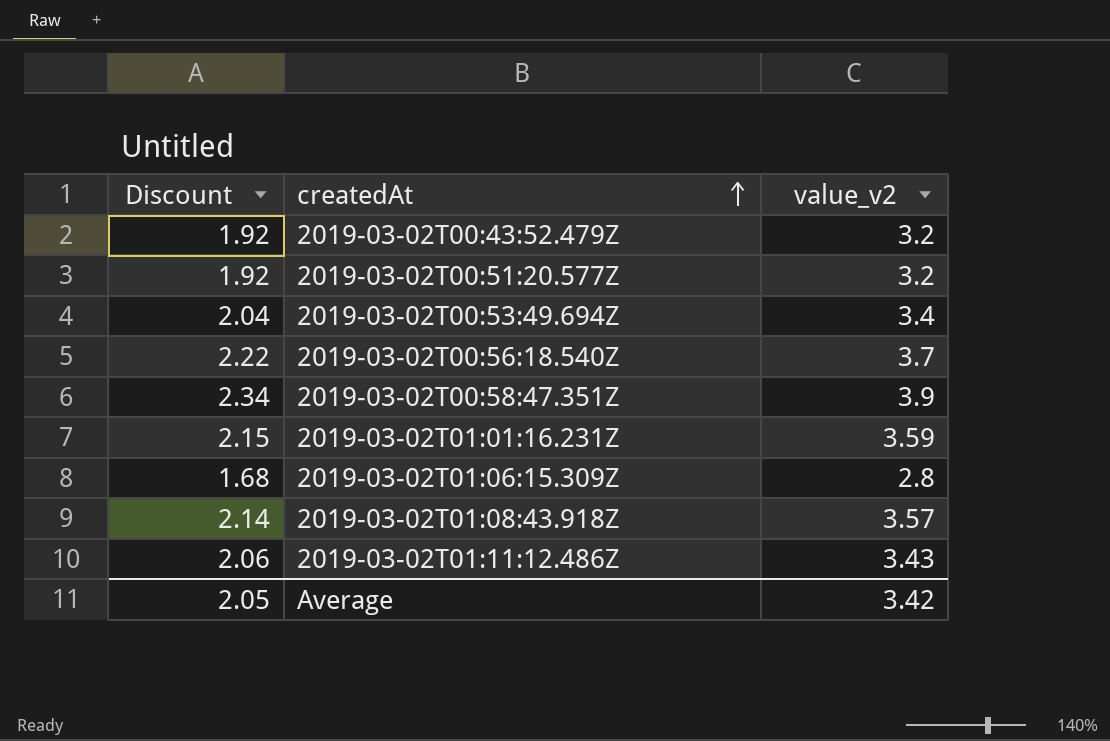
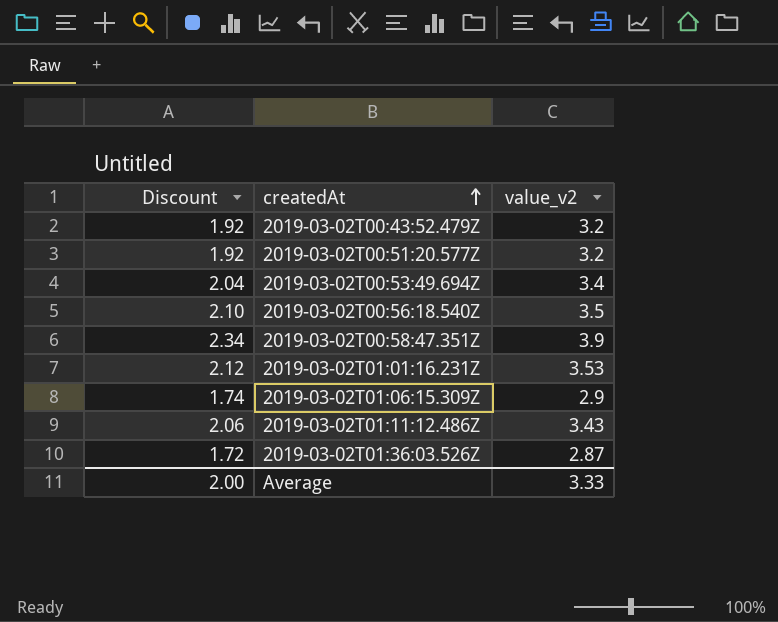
row 2019-03-02T01:08:43.918Z: 2.14 | 3.57 -> none
2019-03-02T00:56:18.540Z | Discount: 2.22 -> 2.10
2019-03-02T00:56:18.540Z | value_v2: 3.7 -> 3.5
2019-03-02T01:01:16.231Z | Discount: 2.15 -> 2.12
2019-03-02T01:01:16.231Z | value_v2: 3.59 -> 3.53
2019-03-02T01:06:15.309Z | Discount: 1.68 -> 1.74
2019-03-02T01:06:15.309Z | value_v2: 2.8 -> 2.9
row 2019-03-02T01:36:03.526Z: none -> 1.72 | 2.87
Average | Discount: 2.05 -> 2.00
Average | value_v2: 3.42 -> 3.33

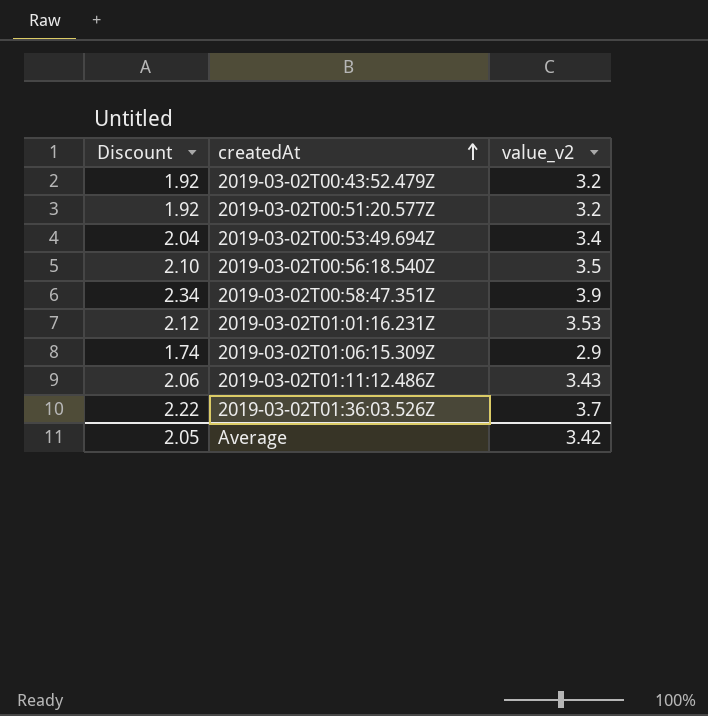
2019-03-02T01:36:03.526Z | Discount: 1.72 -> 2.22
2019-03-02T01:36:03.526Z | value_v2: 2.87 -> 3.7
Average | Discount: 2.00 -> 2.05
Average | value_v2: 3.33 -> 3.42

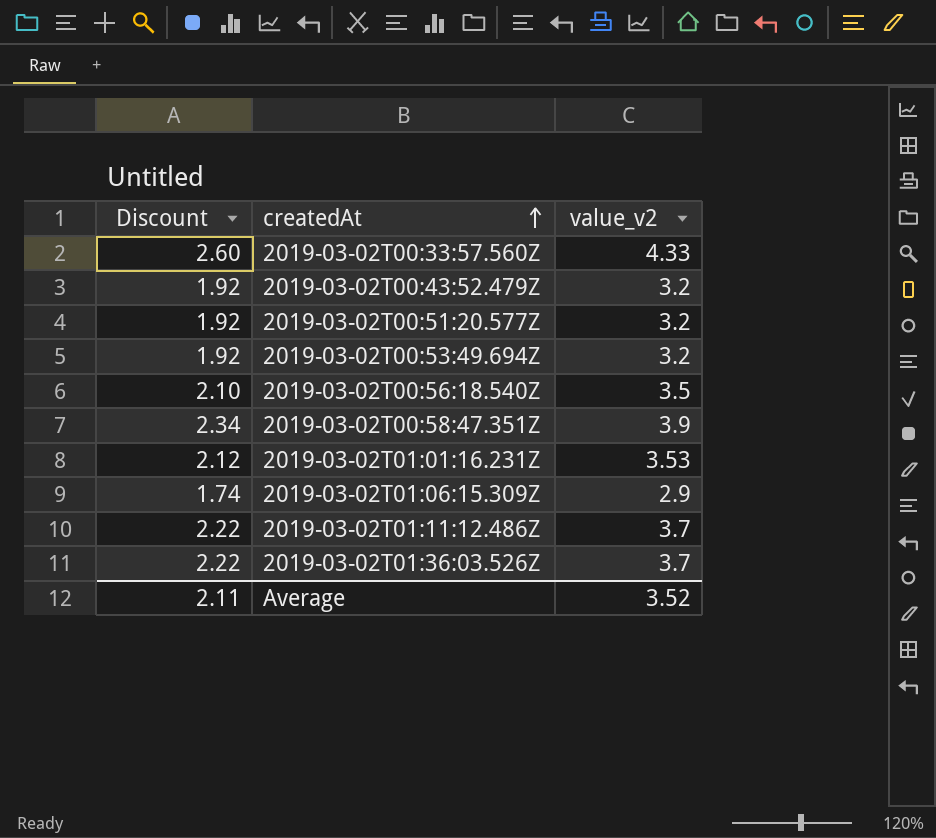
row 2019-03-02T00:33:57.560Z: none -> 2.60 | 4.33
2019-03-02T00:53:49.694Z | Discount: 2.04 -> 1.92
2019-03-02T00:53:49.694Z | value_v2: 3.4 -> 3.2
2019-03-02T01:11:12.486Z | Discount: 2.06 -> 2.22
2019-03-02T01:11:12.486Z | value_v2: 3.43 -> 3.7
Average | Discount: 2.05 -> 2.11
Average | value_v2: 3.42 -> 3.52

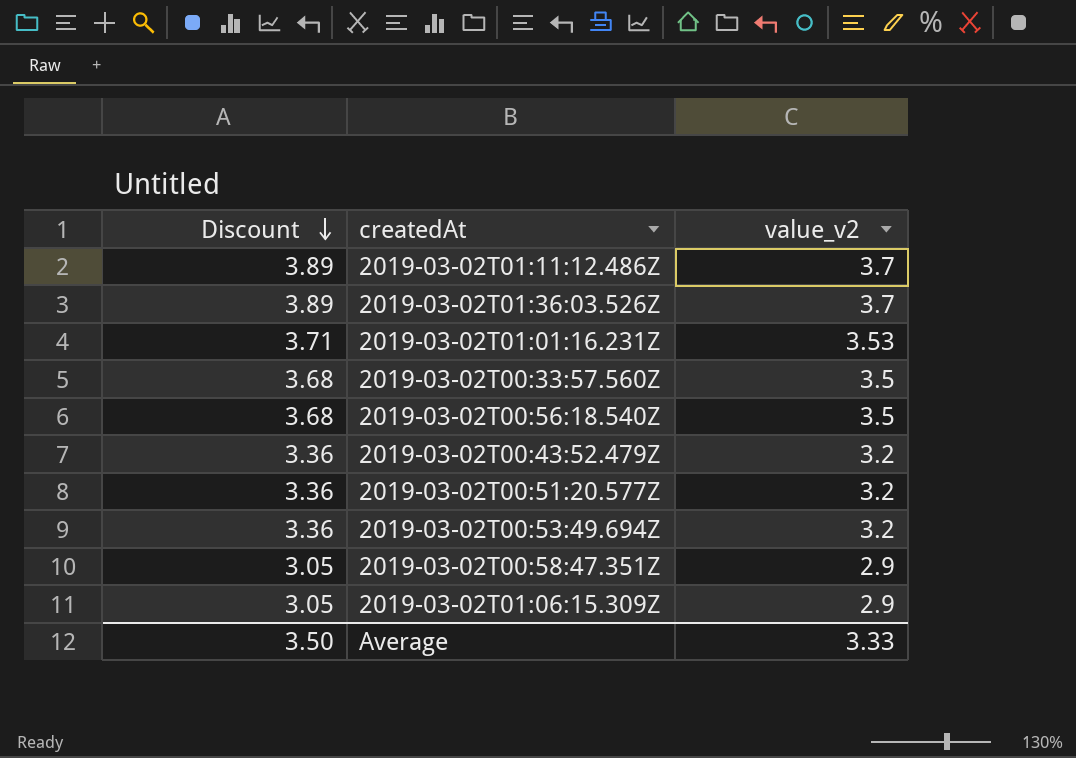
row order: createdAt ascending -> Discount descending
column Discount | formula: [value_v2] * 0.6 -> [value_v2] * 1.05
2019-03-02T00:33:57.560Z | value_v2: 4.33 -> 3.5
2019-03-02T00:58:47.351Z | value_v2: 3.9 -> 2.9
Average | Discount: 2.11 -> 3.50
Average | value_v2: 3.52 -> 3.33

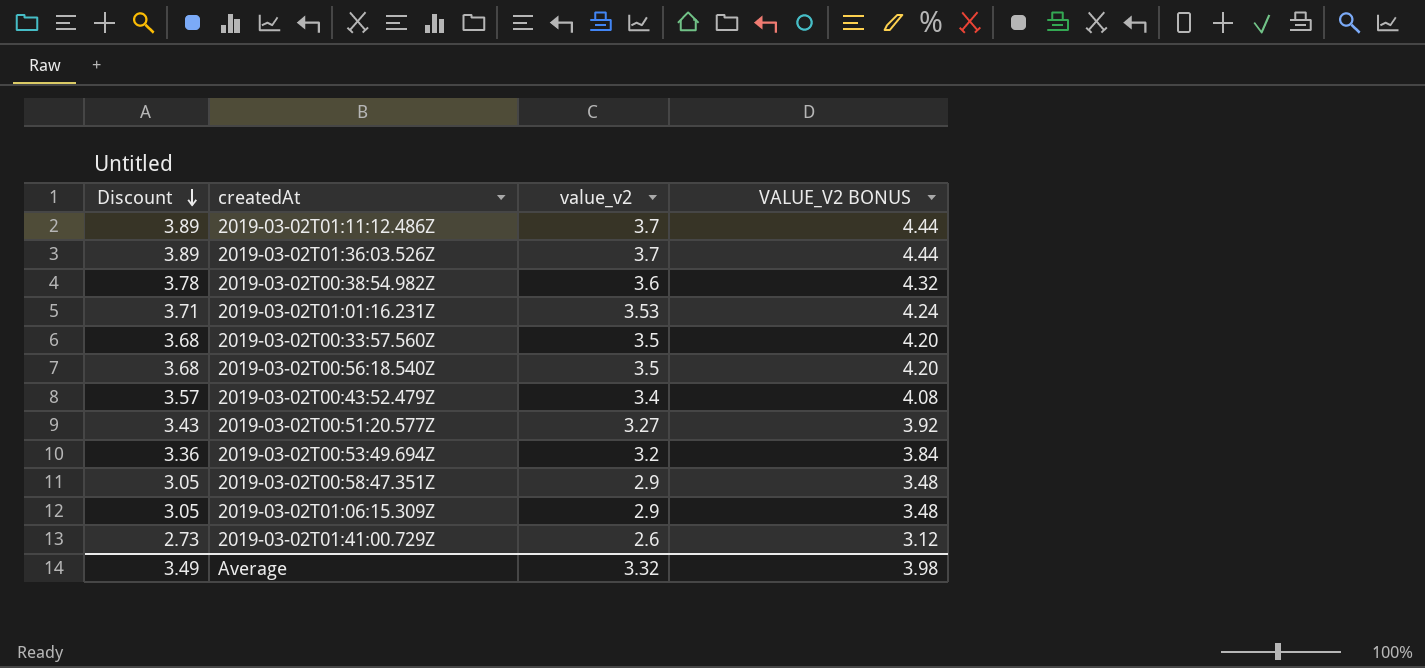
column VALUE_V2 BONUS | formula: none -> [value_v2] * 1.2
row 2019-03-02T00:38:54.982Z: none -> 3.78 | 3.6 | 4.32
2019-03-02T00:43:52.479Z | Discount: 3.36 -> 3.57
2019-03-02T00:43:52.479Z | value_v2: 3.2 -> 3.4
2019-03-02T00:51:20.577Z | Discount: 3.36 -> 3.43
2019-03-02T00:51:20.577Z | value_v2: 3.2 -> 3.27
row 2019-03-02T01:41:00.729Z: none -> 2.73 | 2.6 | 3.12
Average | Discount: 3.50 -> 3.49
Average | value_v2: 3.33 -> 3.32

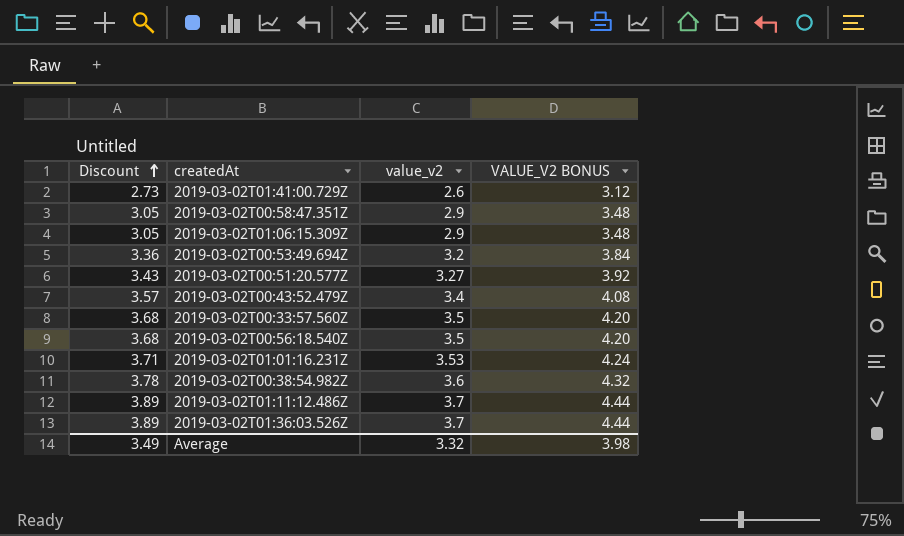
row order: Discount descending -> Discount ascending

